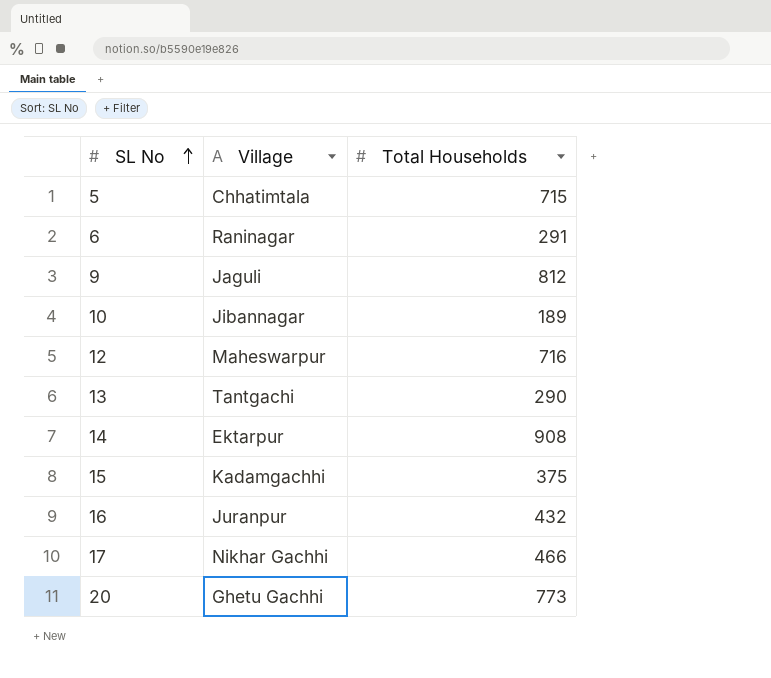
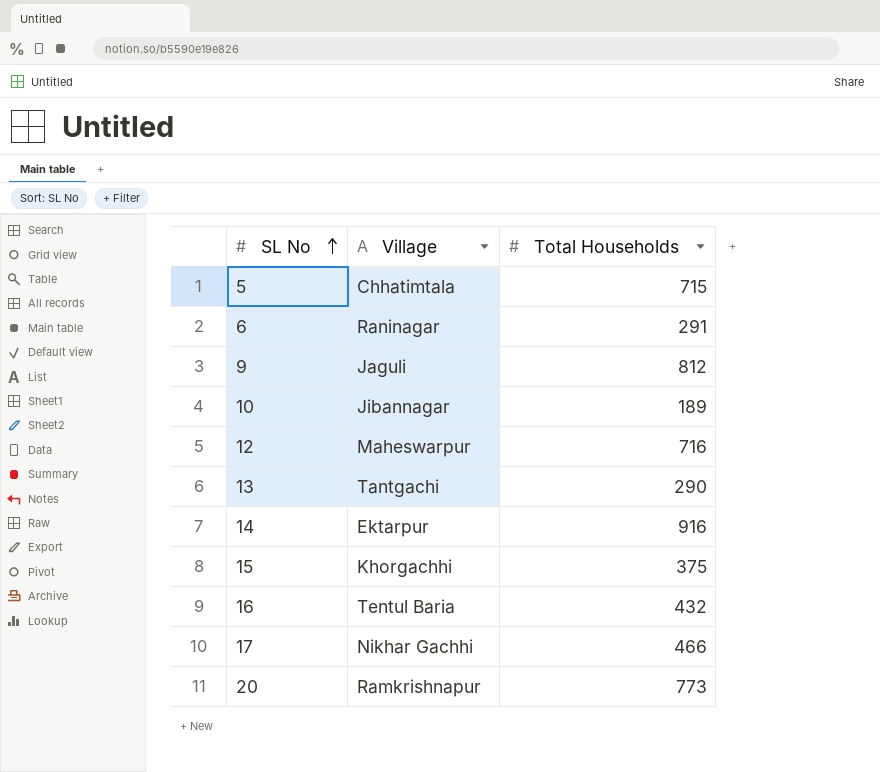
14 | Total Households: 908 -> 916
15 | Village: Kadamgachhi -> Khorgachhi
16 | Village: Juranpur -> Tentul Baria
20 | Village: Ghetu Gachhi -> Ramkrishnapur

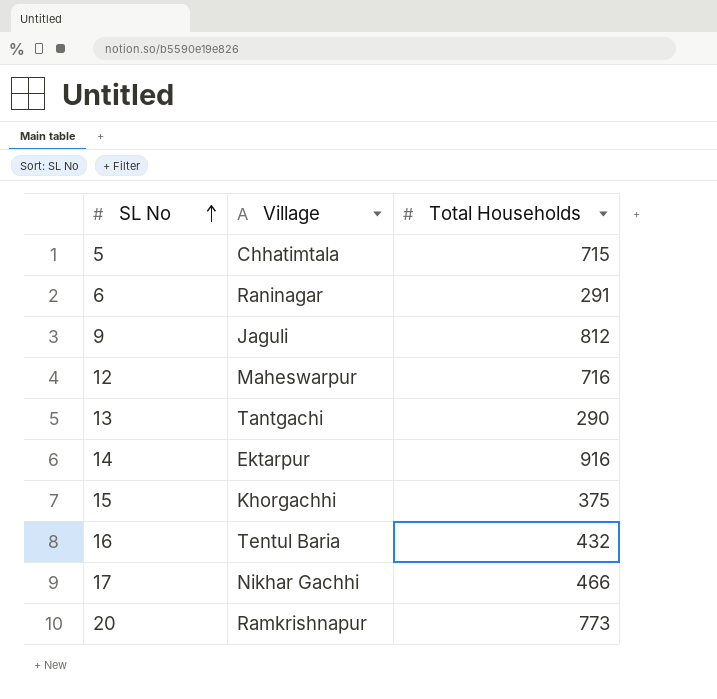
row 10: Jibannagar | 189 -> none

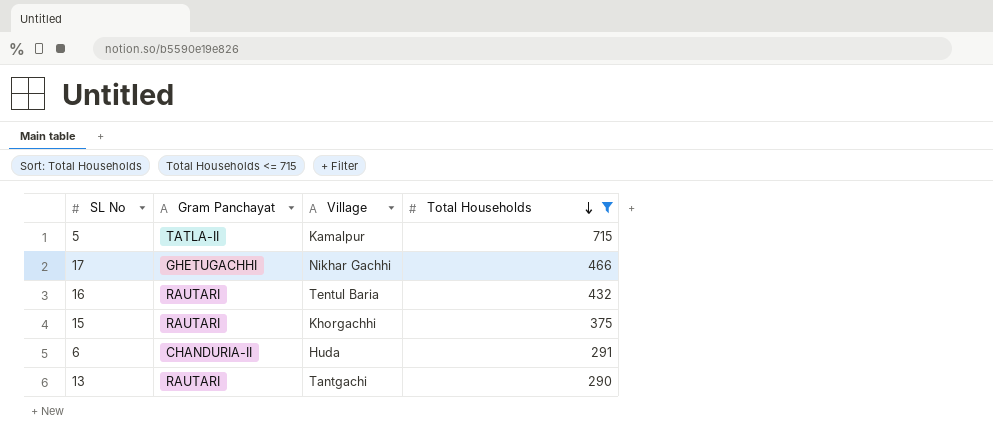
filter: none -> Total Households <= 715
row order: SL No ascending -> Total Households descending
column Gram Panchayat | position: none -> 2
5 | Village: Chhatimtala -> Kamalpur
6 | Village: Raninagar -> Huda

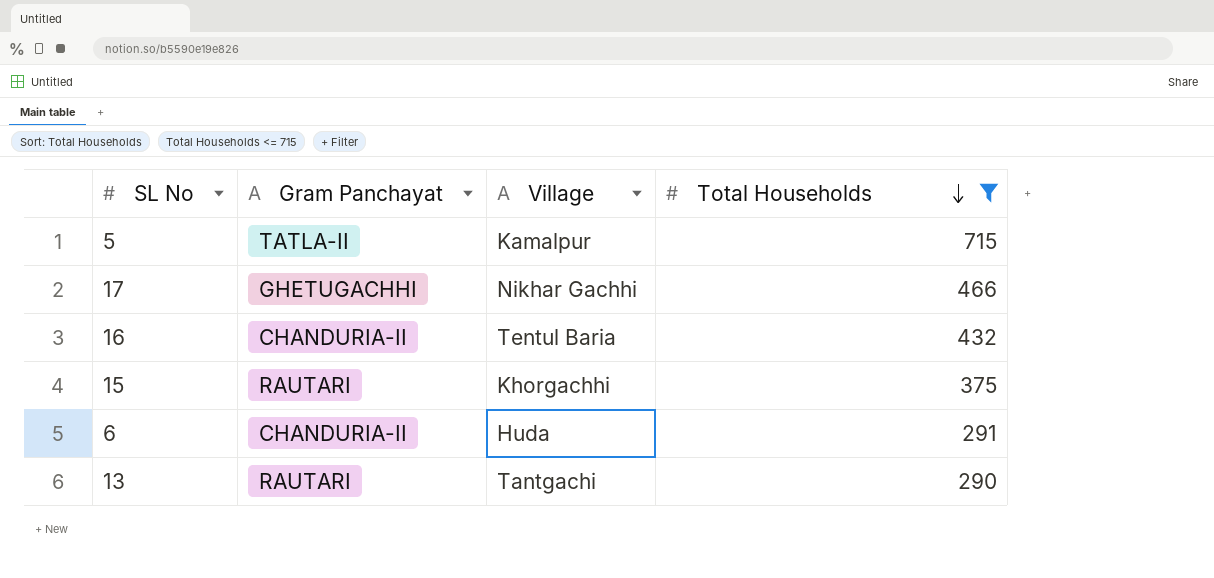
16 | Gram Panchayat: RAUTARI -> CHANDURIA-II

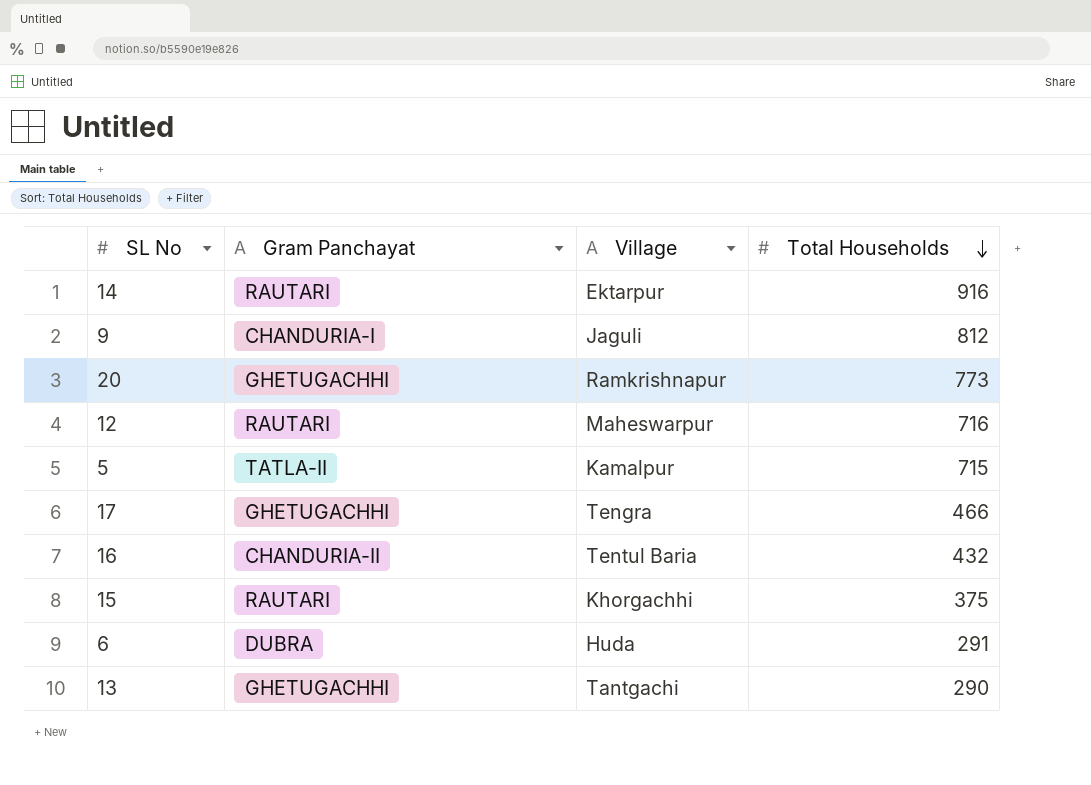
filter: Total Households <= 715 -> none
17 | Village: Nikhar Gachhi -> Tengra
6 | Gram Panchayat: CHANDURIA-II -> DUBRA
13 | Gram Panchayat: RAUTARI -> GHETUGACHHI

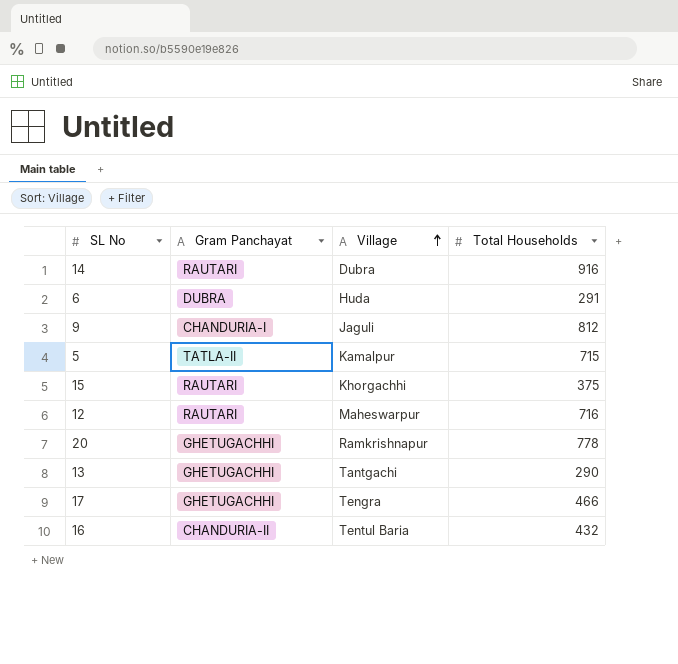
row order: Total Households descending -> Village ascending
14 | Village: Ektarpur -> Dubra
20 | Total Households: 773 -> 778

